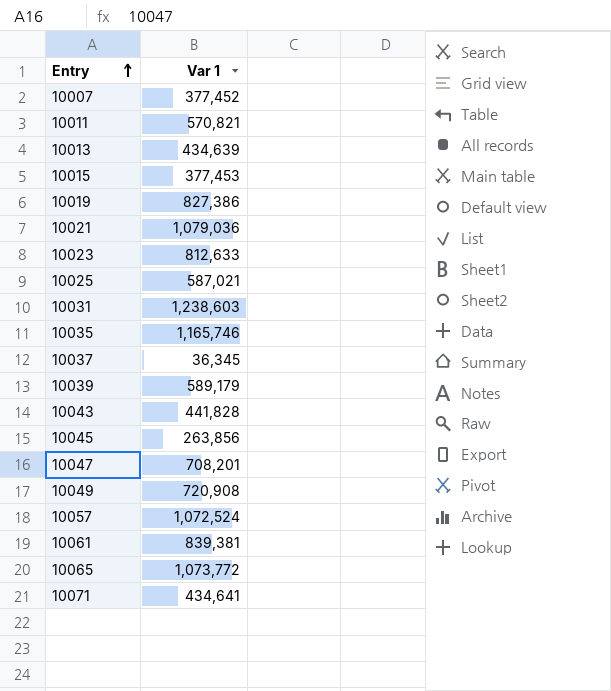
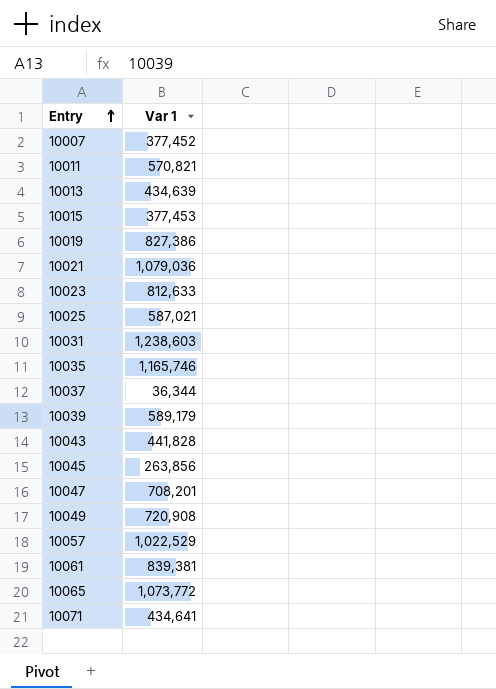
10037 | Var 1: 36,345 -> 36,344
10057 | Var 1: 1,072,524 -> 1,022,529

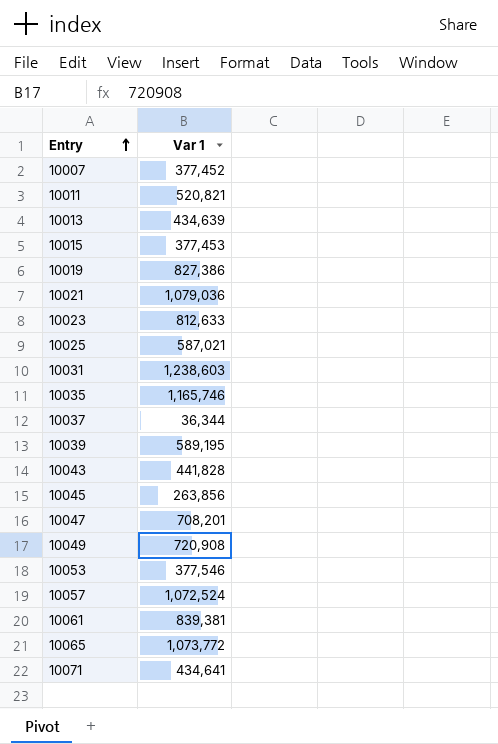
10011 | Var 1: 570,821 -> 520,821
10039 | Var 1: 589,179 -> 589,195
row 10053: none -> 377,546
10057 | Var 1: 1,022,529 -> 1,072,524

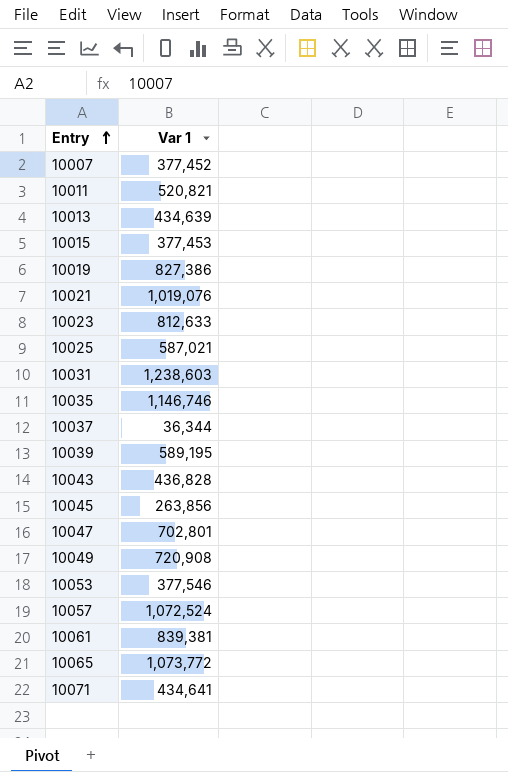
10021 | Var 1: 1,079,036 -> 1,019,076
10035 | Var 1: 1,165,746 -> 1,146,746
10043 | Var 1: 441,828 -> 436,828
10047 | Var 1: 708,201 -> 702,801

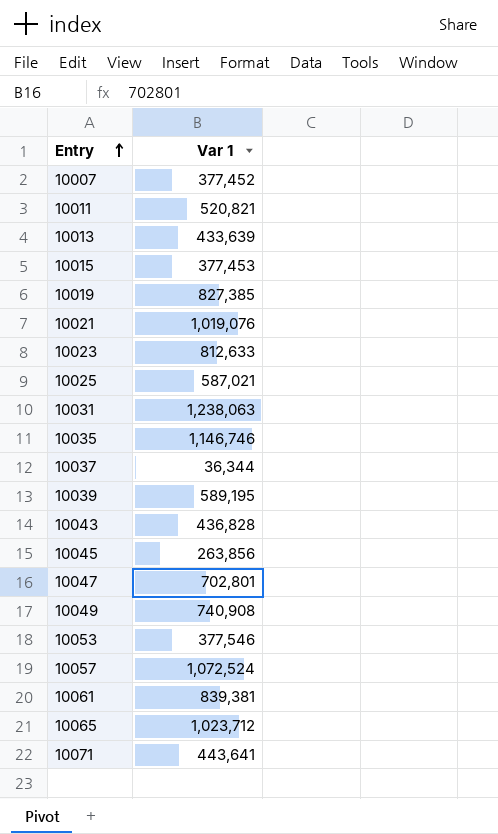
10013 | Var 1: 434,639 -> 433,639
10019 | Var 1: 827,386 -> 827,385
10031 | Var 1: 1,238,603 -> 1,238,063
10049 | Var 1: 720,908 -> 740,908
10065 | Var 1: 1,073,772 -> 1,023,712
10071 | Var 1: 434,641 -> 443,641

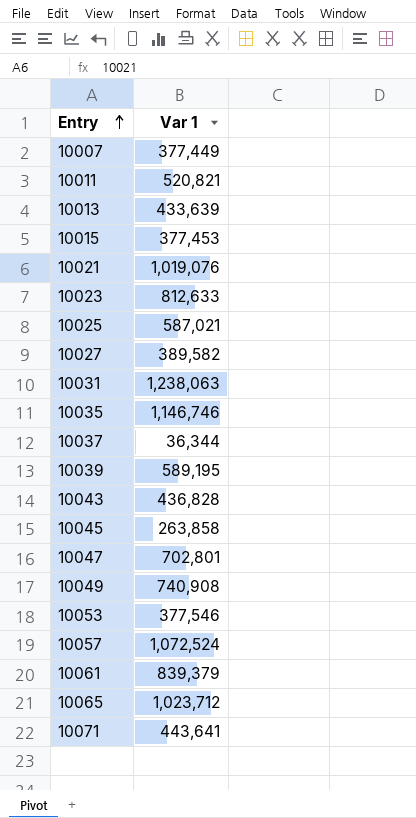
row 10019: 827,385 -> none
10007 | Var 1: 377,452 -> 377,449
row 10027: none -> 389,582
10045 | Var 1: 263,856 -> 263,858
10061 | Var 1: 839,381 -> 839,379

